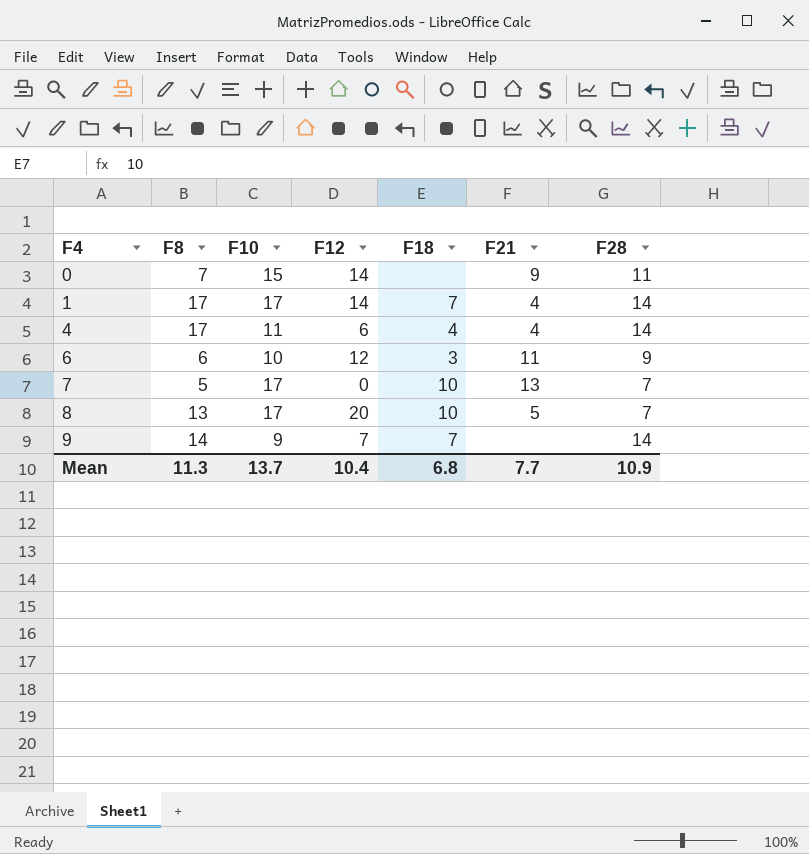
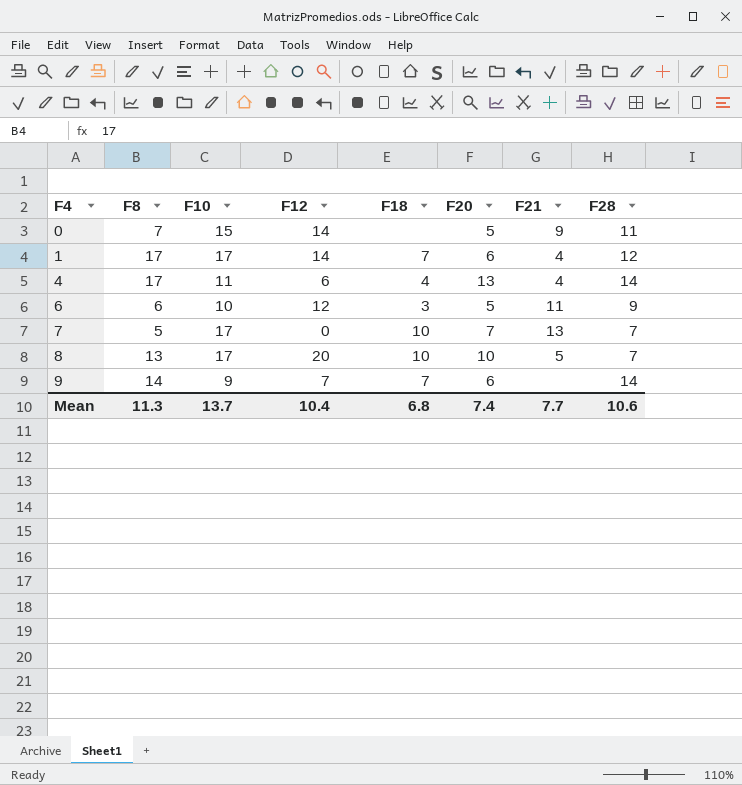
column F20 | position: none -> 6
1 | F28: 14 -> 12
Mean | F28: 10.9 -> 10.6

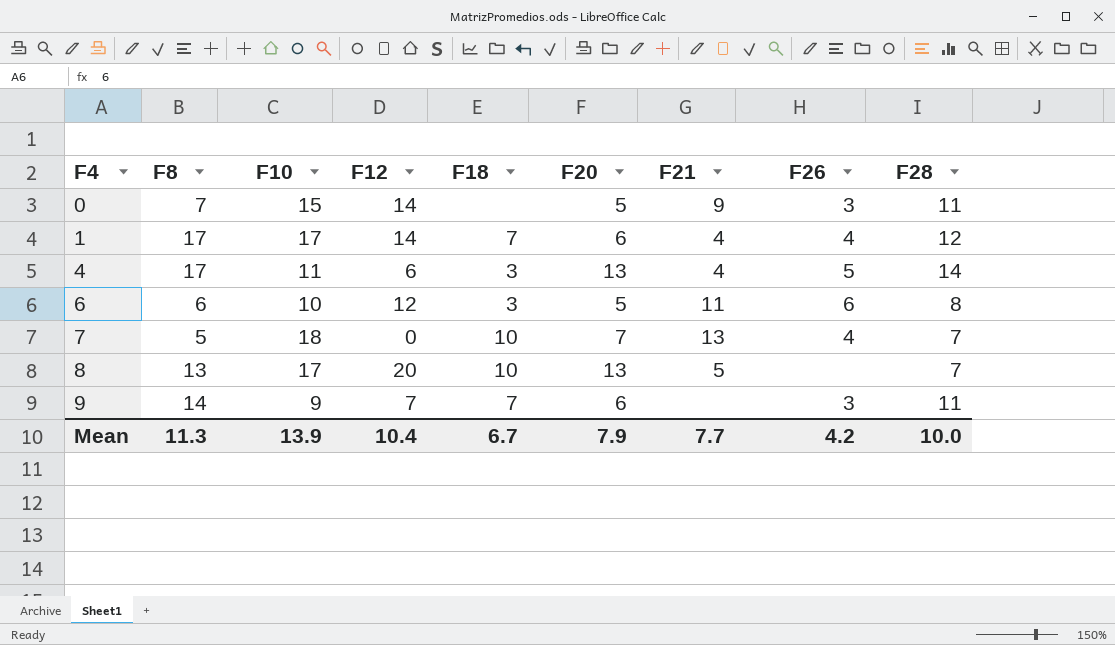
column F26 | position: none -> 8
4 | F18: 4 -> 3
6 | F28: 9 -> 8
7 | F10: 17 -> 18
8 | F20: 10 -> 13
9 | F28: 14 -> 11
Mean | F10: 13.7 -> 13.9
Mean | F18: 6.8 -> 6.7
Mean | F20: 7.4 -> 7.9
Mean | F28: 10.6 -> 10.0

